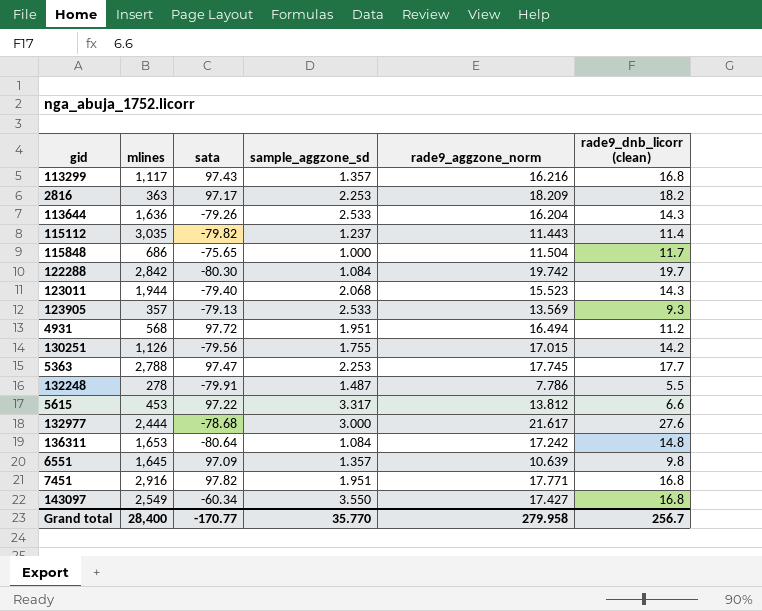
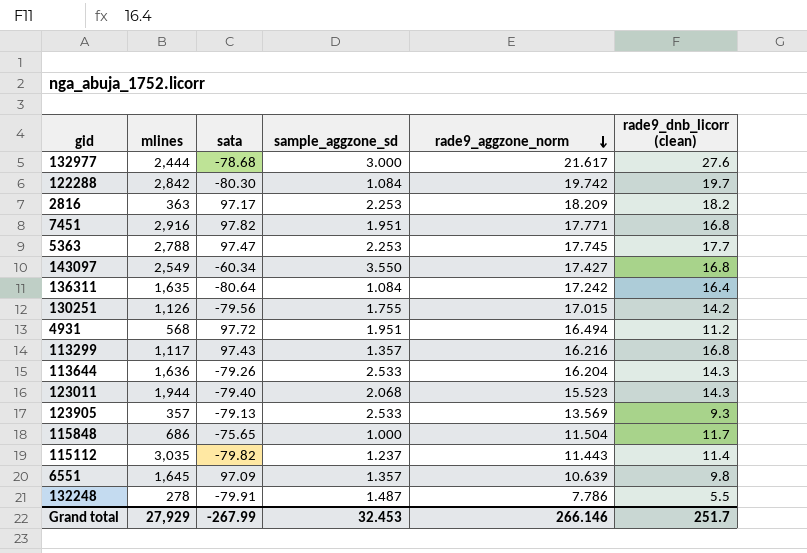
row order: none -> rade9_aggzone_norm descending
row 5615: 453 | 97.22 | 3.317 | 13.812 | 6.6 -> none
136311 | mlines: 1,653 -> 1,635
136311 | rade9_dnb_licorr (clean): 14.8 -> 16.4
Grand total | mlines: 28,400 -> 27,929
Grand total | sata: -170.77 -> -267.99
Grand total | sample_aggzone_sd: 35.770 -> 32.453
Grand total | rade9_aggzone_norm: 279.958 -> 266.146
Grand total | rade9_dnb_licorr (clean): 256.7 -> 251.7

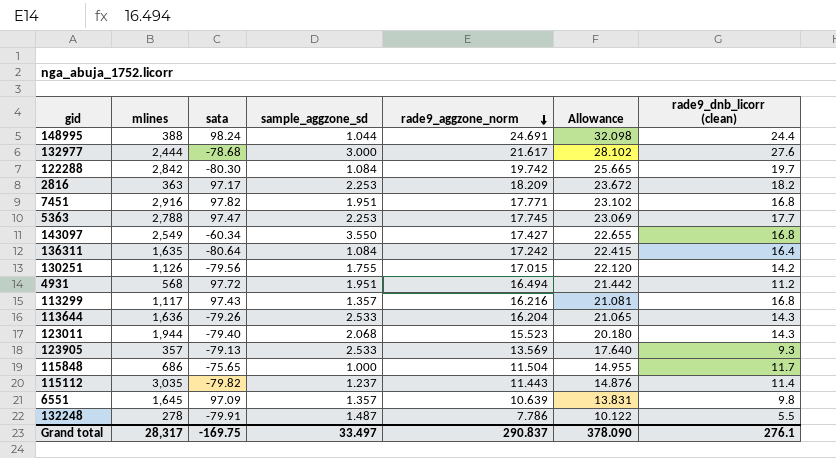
column Allowance | formula: none -> [rade9_aggzone_norm] * 1.3
row 148995: none -> 388 | 98.24 | 1.044 | 24.691 | 32.098 | 24.4
Grand total | mlines: 27,929 -> 28,317
Grand total | sata: -267.99 -> -169.75
Grand total | sample_aggzone_sd: 32.453 -> 33.497
Grand total | rade9_aggzone_norm: 266.146 -> 290.837
Grand total | rade9_dnb_licorr (clean): 251.7 -> 276.1

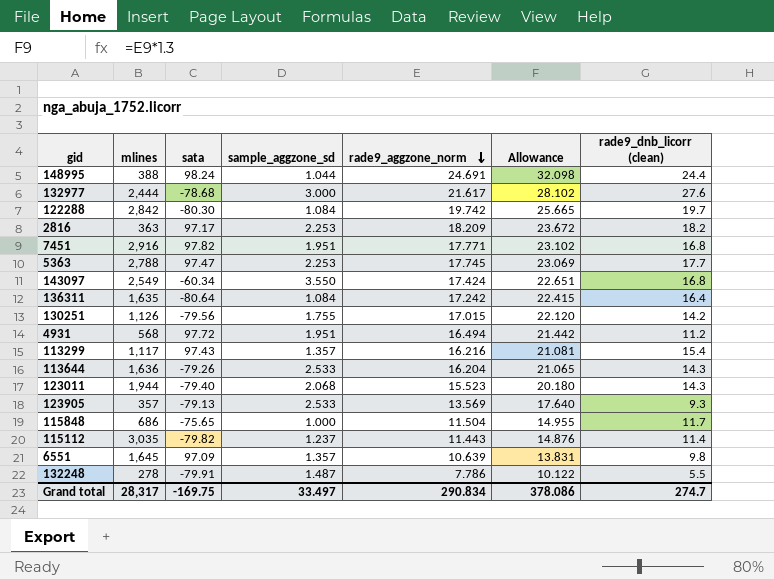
143097 | rade9_aggzone_norm: 17.427 -> 17.424
143097 | Allowance: 22.655 -> 22.651
113299 | rade9_dnb_licorr (clean): 16.8 -> 15.4
Grand total | rade9_aggzone_norm: 290.837 -> 290.834
Grand total | Allowance: 378.090 -> 378.086
Grand total | rade9_dnb_licorr (clean): 276.1 -> 274.7

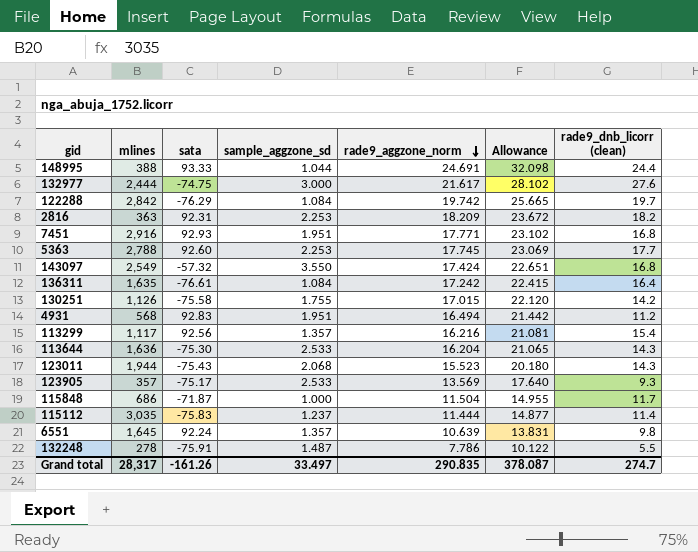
148995 | sata: 98.24 -> 93.33
132977 | sata: -78.68 -> -74.75
122288 | sata: -80.30 -> -76.29
2816 | sata: 97.17 -> 92.31
7451 | sata: 97.82 -> 92.93
5363 | sata: 97.47 -> 92.60
143097 | sata: -60.34 -> -57.32
136311 | sata: -80.64 -> -76.61
130251 | sata: -79.56 -> -75.58
4931 | sata: 97.72 -> 92.83
113299 | sata: 97.43 -> 92.56
113644 | sata: -79.26 -> -75.30
123011 | sata: -79.40 -> -75.43
123905 | sata: -79.13 -> -75.17
115848 | sata: -75.65 -> -71.87
115112 | sata: -79.82 -> -75.83
115112 | rade9_aggzone_norm: 11.443 -> 11.444
115112 | Allowance: 14.876 -> 14.877
6551 | sata: 97.09 -> 92.24
132248 | sata: -79.91 -> -75.91
Grand total | sata: -169.75 -> -161.26
Grand total | rade9_aggzone_norm: 290.834 -> 290.835
Grand total | Allowance: 378.086 -> 378.087

